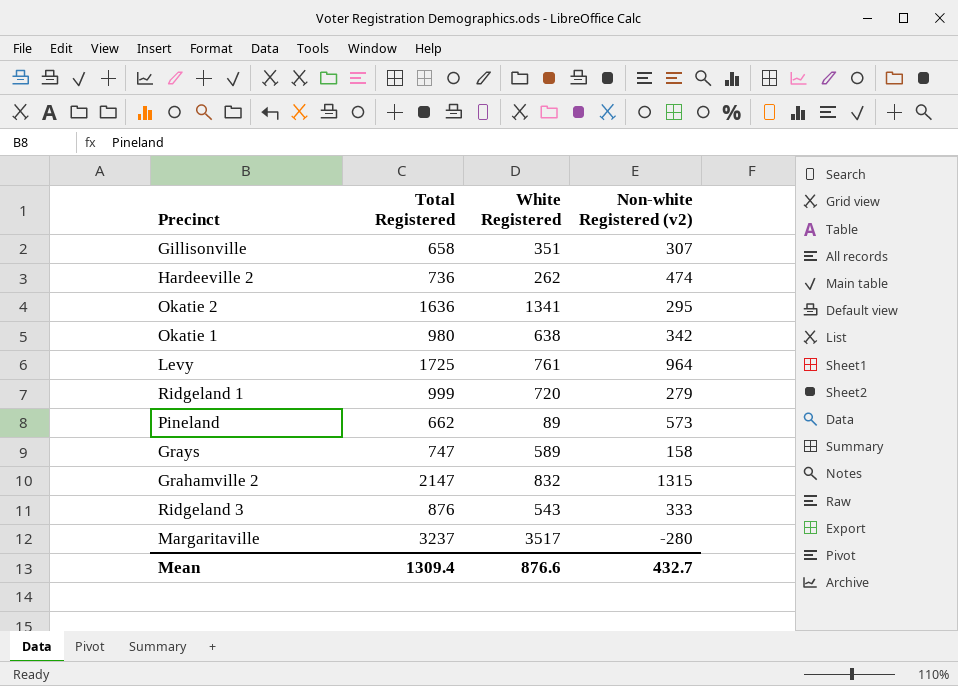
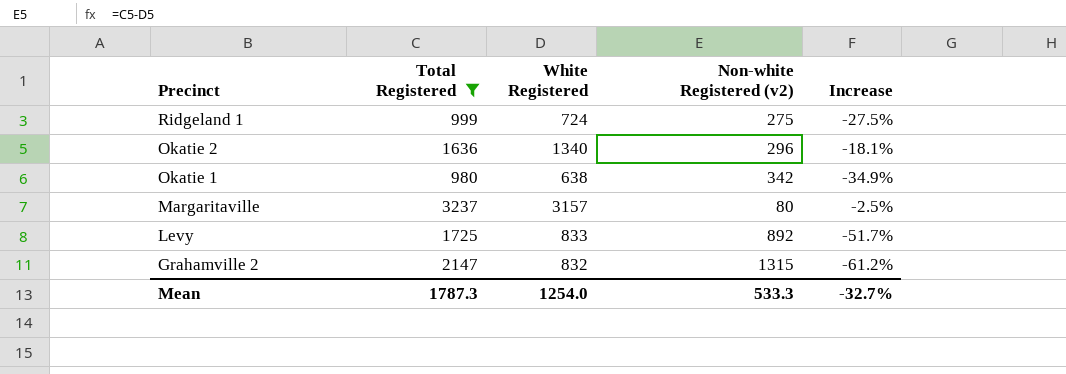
filter: none -> Total Registered >= 980
row order: none -> Precinct descending
column Increase | formula: none -> ([White Registered] - [Total Registered]) / [Total Registered]
Ridgeland 1 | White Registered: 720 -> 724
Ridgeland 1 | Non-white Registered (v2): 279 -> 275
Okatie 2 | White Registered: 1341 -> 1340
Okatie 2 | Non-white Registered (v2): 295 -> 296
Margaritaville | White Registered: 3517 -> 3157
Margaritaville | Non-white Registered (v2): -280 -> 80
Levy | White Registered: 761 -> 833
Levy | Non-white Registered (v2): 964 -> 892
Mean | Total Registered: 1309.4 -> 1787.3
Mean | White Registered: 876.6 -> 1254.0
Mean | Non-white Registered (v2): 432.7 -> 533.3

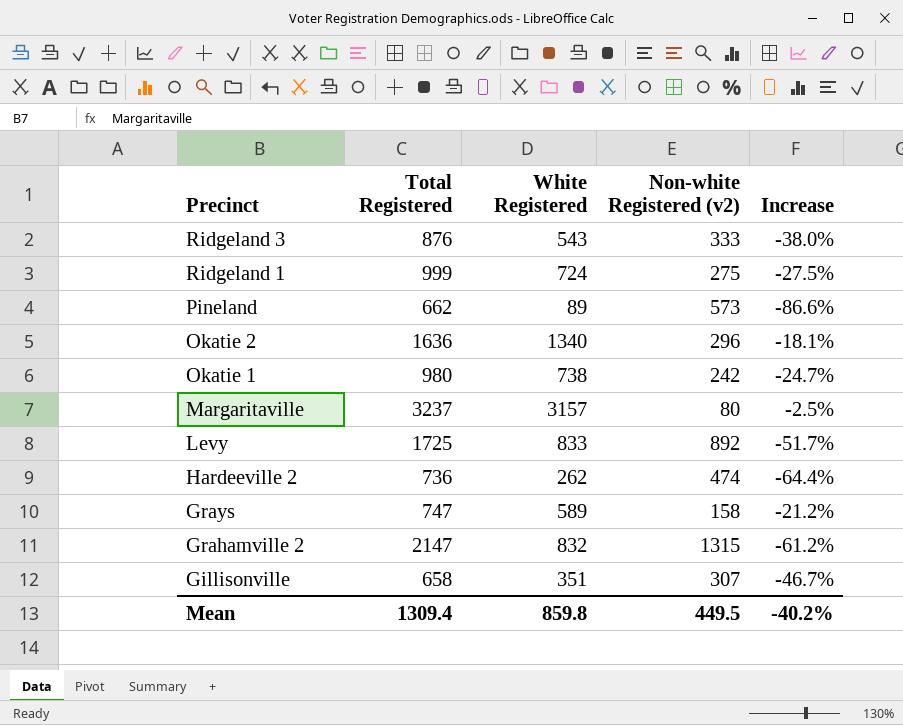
filter: Total Registered >= 980 -> none
Okatie 1 | White Registered: 638 -> 738
Okatie 1 | Non-white Registered (v2): 342 -> 242
Okatie 1 | Increase: -34.9% -> -24.7%
Mean | Total Registered: 1787.3 -> 1309.4
Mean | White Registered: 1254.0 -> 859.8
Mean | Non-white Registered (v2): 533.3 -> 449.5
Mean | Increase: -32.7% -> -40.2%

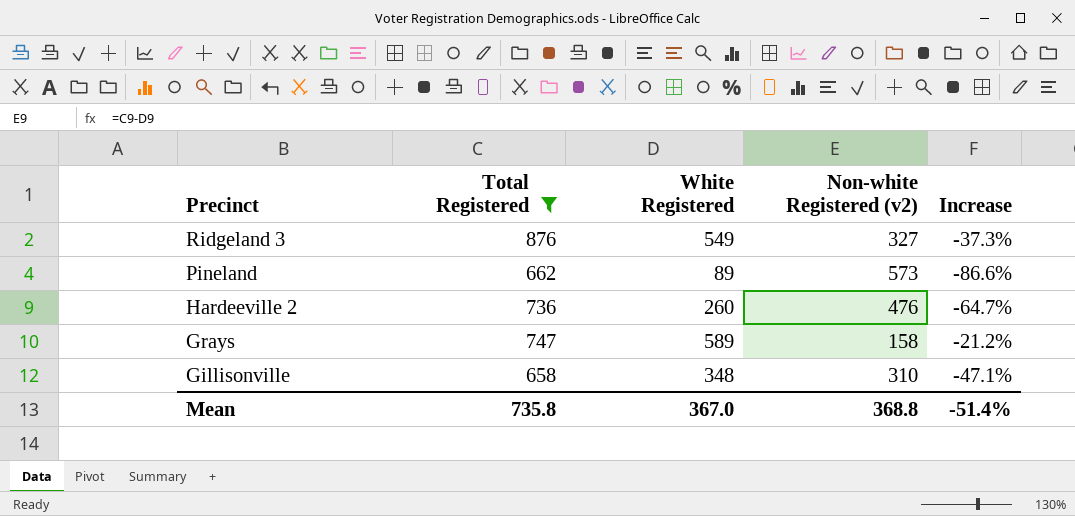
filter: none -> Total Registered <= 876
Ridgeland 3 | White Registered: 543 -> 549
Ridgeland 3 | Non-white Registered (v2): 333 -> 327
Ridgeland 3 | Increase: -38.0% -> -37.3%
Hardeeville 2 | White Registered: 262 -> 260
Hardeeville 2 | Non-white Registered (v2): 474 -> 476
Hardeeville 2 | Increase: -64.4% -> -64.7%
Gillisonville | White Registered: 351 -> 348
Gillisonville | Non-white Registered (v2): 307 -> 310
Gillisonville | Increase: -46.7% -> -47.1%
Mean | Total Registered: 1309.4 -> 735.8
Mean | White Registered: 859.8 -> 367.0
Mean | Non-white Registered (v2): 449.5 -> 368.8
Mean | Increase: -40.2% -> -51.4%

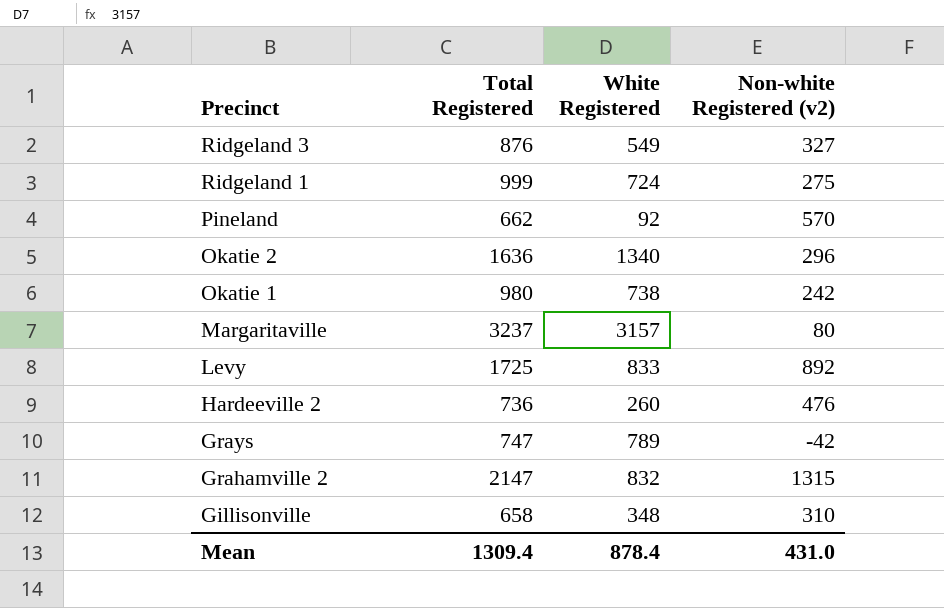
filter: Total Registered <= 876 -> none
column Increase | formula: ([White Registered] - [Total Registered]) / [Total Registered] -> none
Pineland | White Registered: 89 -> 92
Pineland | Non-white Registered (v2): 573 -> 570
Grays | White Registered: 589 -> 789
Grays | Non-white Registered (v2): 158 -> -42
Mean | Total Registered: 735.8 -> 1309.4
Mean | White Registered: 367.0 -> 878.4
Mean | Non-white Registered (v2): 368.8 -> 431.0

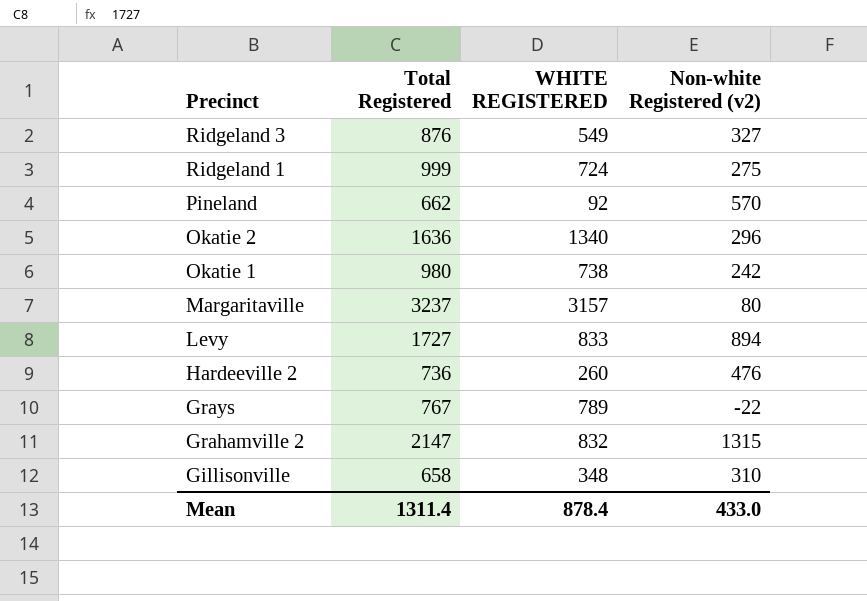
column name: White Registered -> WHITE REGISTERED
Levy | Total Registered: 1725 -> 1727
Levy | Non-white Registered (v2): 892 -> 894
Grays | Total Registered: 747 -> 767
Grays | Non-white Registered (v2): -42 -> -22
Mean | Total Registered: 1309.4 -> 1311.4
Mean | Non-white Registered (v2): 431.0 -> 433.0

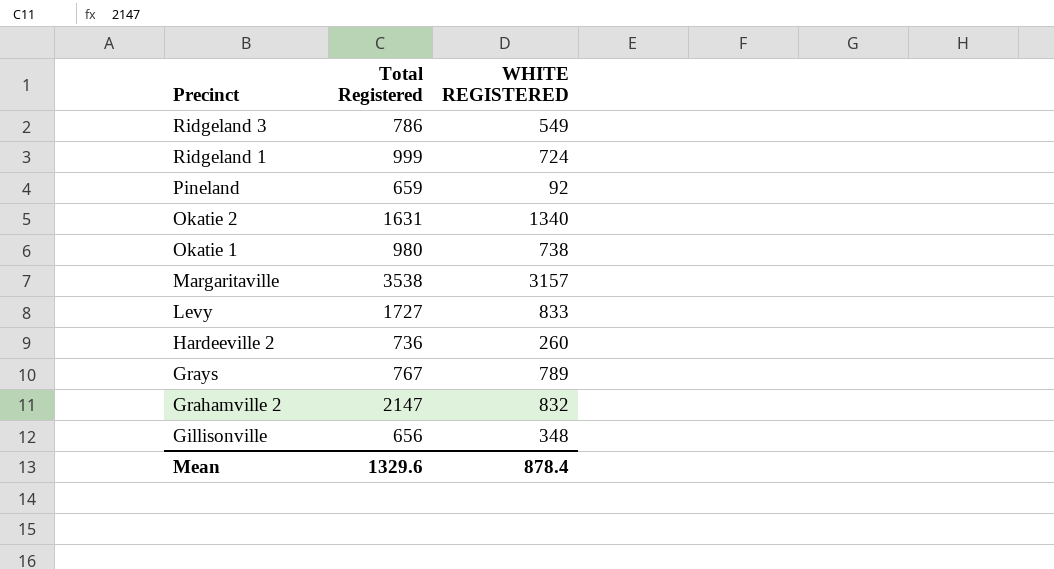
column Non-white Registered (v2) | formula: [Total Registered] - [WHITE REGISTERED] -> none
Ridgeland 3 | Total Registered: 876 -> 786
Pineland | Total Registered: 662 -> 659
Okatie 2 | Total Registered: 1636 -> 1631
Margaritaville | Total Registered: 3237 -> 3538
Gillisonville | Total Registered: 658 -> 656
Mean | Total Registered: 1311.4 -> 1329.6

